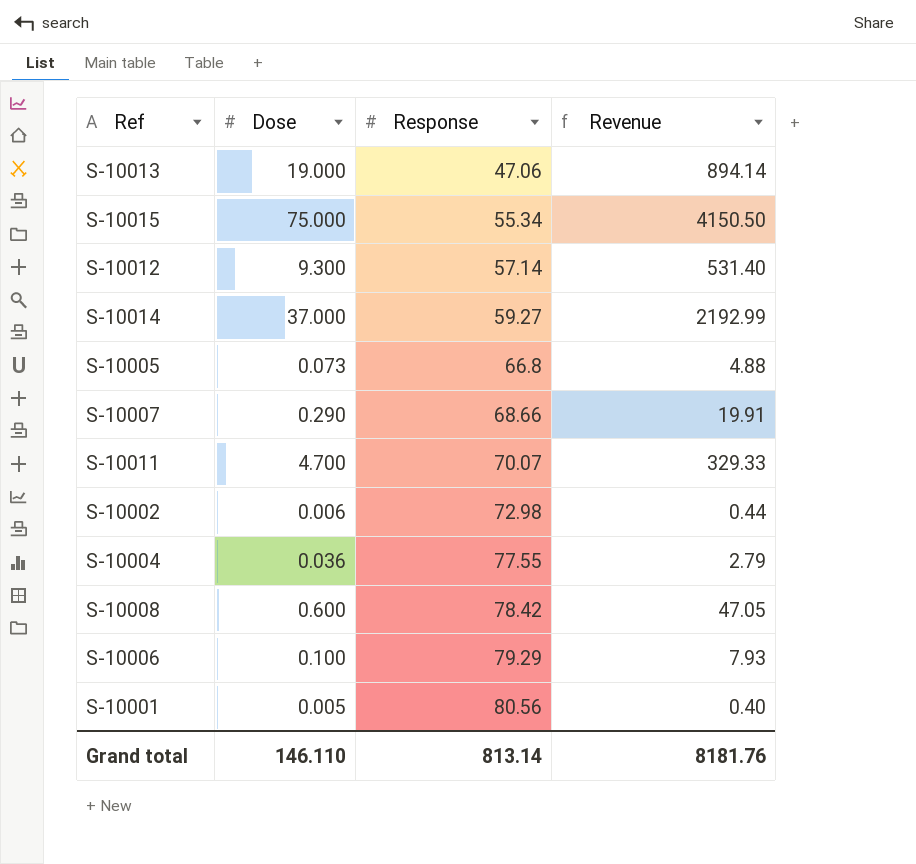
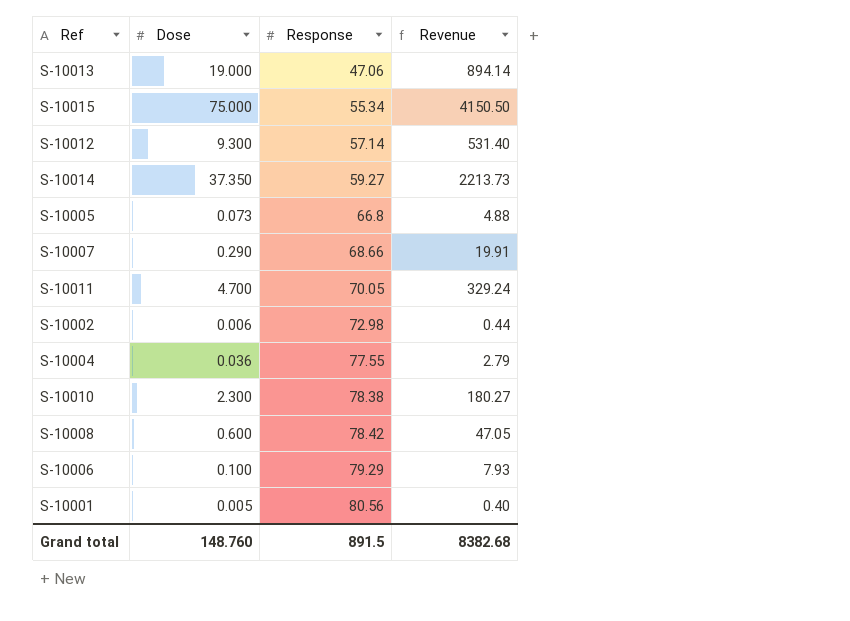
S-10014 | Dose: 37.000 -> 37.350
S-10014 | Revenue: 2192.99 -> 2213.73
S-10011 | Response: 70.07 -> 70.05
S-10011 | Revenue: 329.33 -> 329.24
row S-10010: none -> 2.300 | 78.38 | 180.27
Grand total | Dose: 146.110 -> 148.760
Grand total | Response: 813.14 -> 891.5
Grand total | Revenue: 8181.76 -> 8382.68

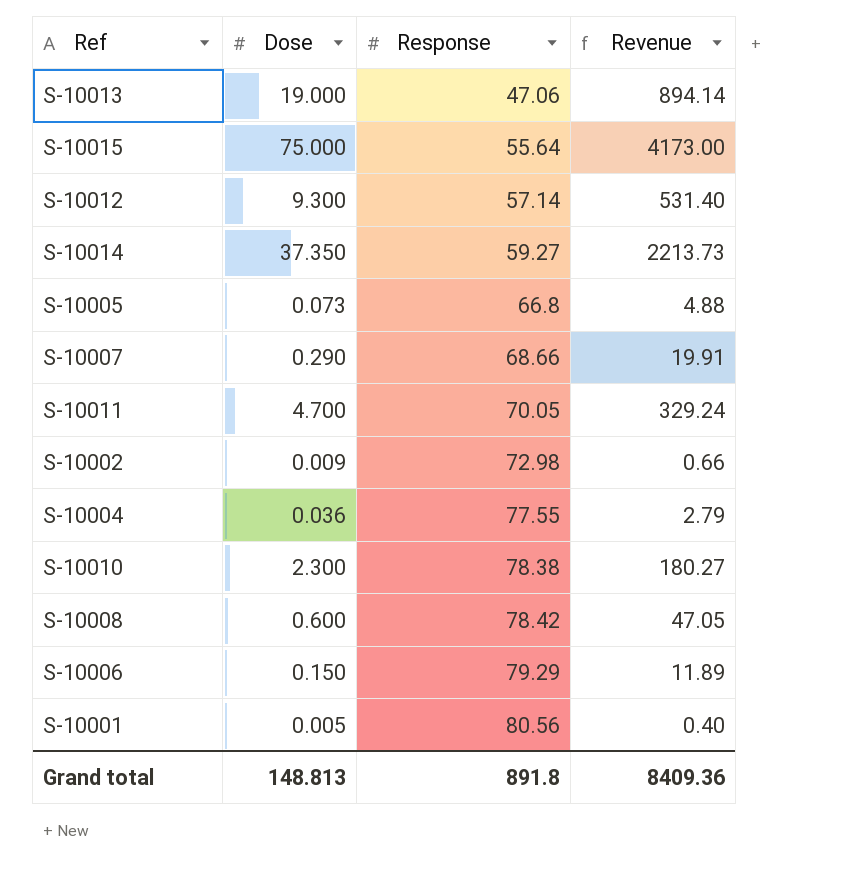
S-10015 | Response: 55.34 -> 55.64
S-10015 | Revenue: 4150.50 -> 4173.00
S-10002 | Dose: 0.006 -> 0.009
S-10002 | Revenue: 0.44 -> 0.66
S-10006 | Dose: 0.100 -> 0.150
S-10006 | Revenue: 7.93 -> 11.89
Grand total | Dose: 148.760 -> 148.813
Grand total | Response: 891.5 -> 891.8
Grand total | Revenue: 8382.68 -> 8409.36

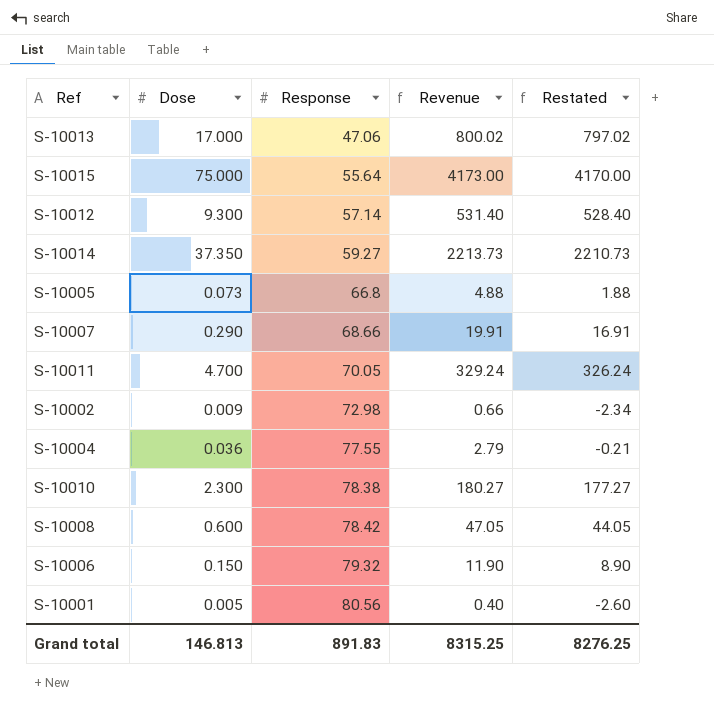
column Restated | formula: none -> [Revenue] - 3
S-10013 | Dose: 19.000 -> 17.000
S-10013 | Revenue: 894.14 -> 800.02
S-10006 | Response: 79.29 -> 79.32
S-10006 | Revenue: 11.89 -> 11.90
Grand total | Dose: 148.813 -> 146.813
Grand total | Response: 891.8 -> 891.83
Grand total | Revenue: 8409.36 -> 8315.25

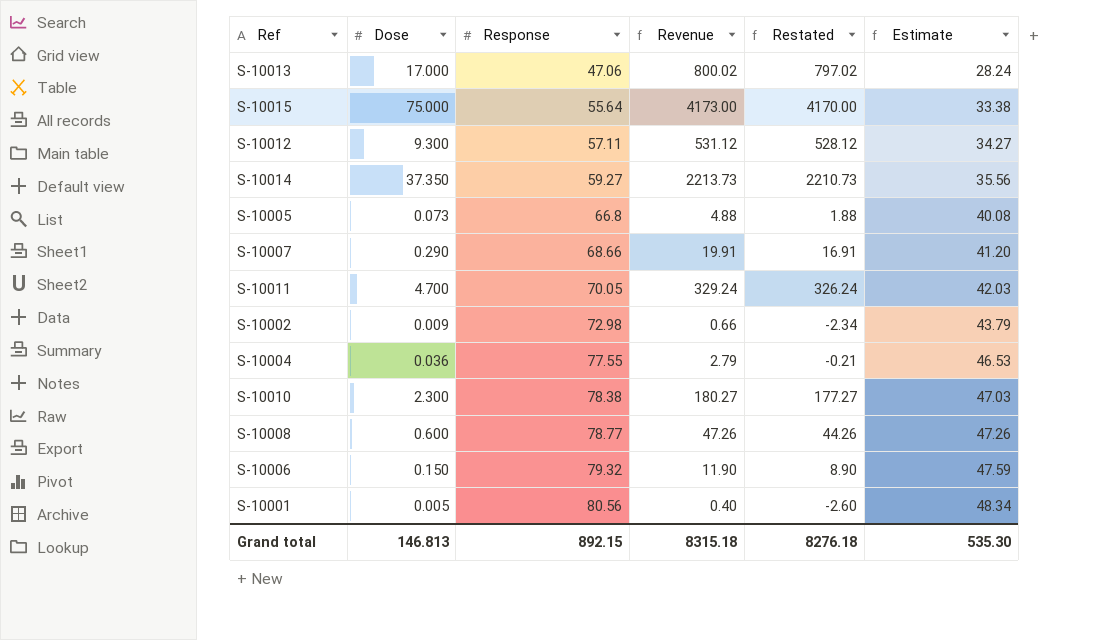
column Estimate | formula: none -> [Response] * 0.6
S-10012 | Response: 57.14 -> 57.11
S-10012 | Revenue: 531.40 -> 531.12
S-10012 | Restated: 528.40 -> 528.12
S-10008 | Response: 78.42 -> 78.77
S-10008 | Revenue: 47.05 -> 47.26
S-10008 | Restated: 44.05 -> 44.26
Grand total | Response: 891.83 -> 892.15
Grand total | Revenue: 8315.25 -> 8315.18
Grand total | Restated: 8276.25 -> 8276.18

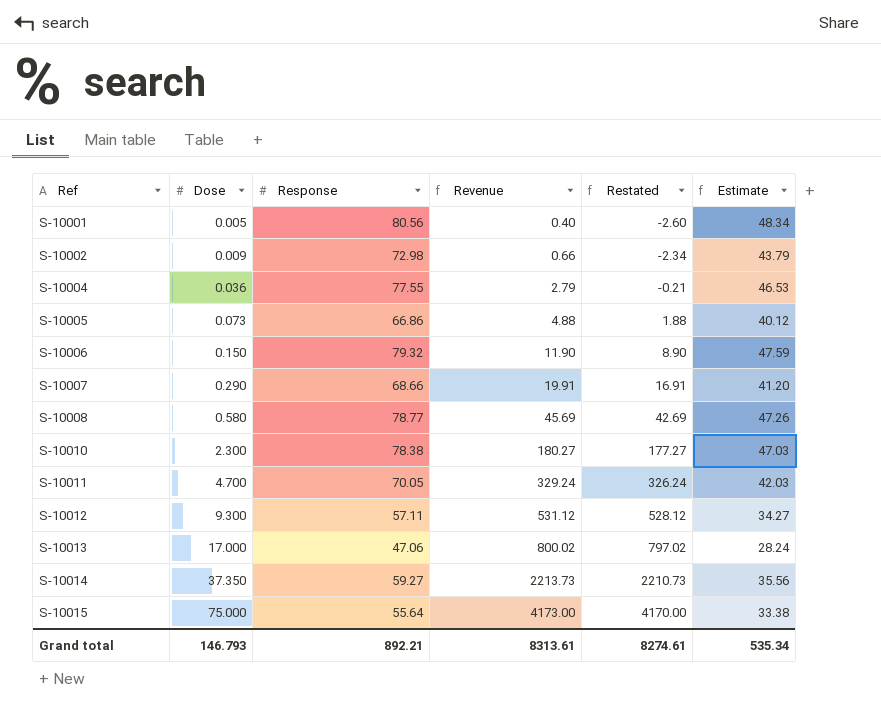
row order: Response ascending -> Ref ascending
S-10005 | Response: 66.8 -> 66.86
S-10005 | Estimate: 40.08 -> 40.12
S-10008 | Dose: 0.600 -> 0.580
S-10008 | Revenue: 47.26 -> 45.69
S-10008 | Restated: 44.26 -> 42.69
Grand total | Dose: 146.813 -> 146.793
Grand total | Response: 892.15 -> 892.21
Grand total | Revenue: 8315.18 -> 8313.61
Grand total | Restated: 8276.18 -> 8274.61
Grand total | Estimate: 535.30 -> 535.34

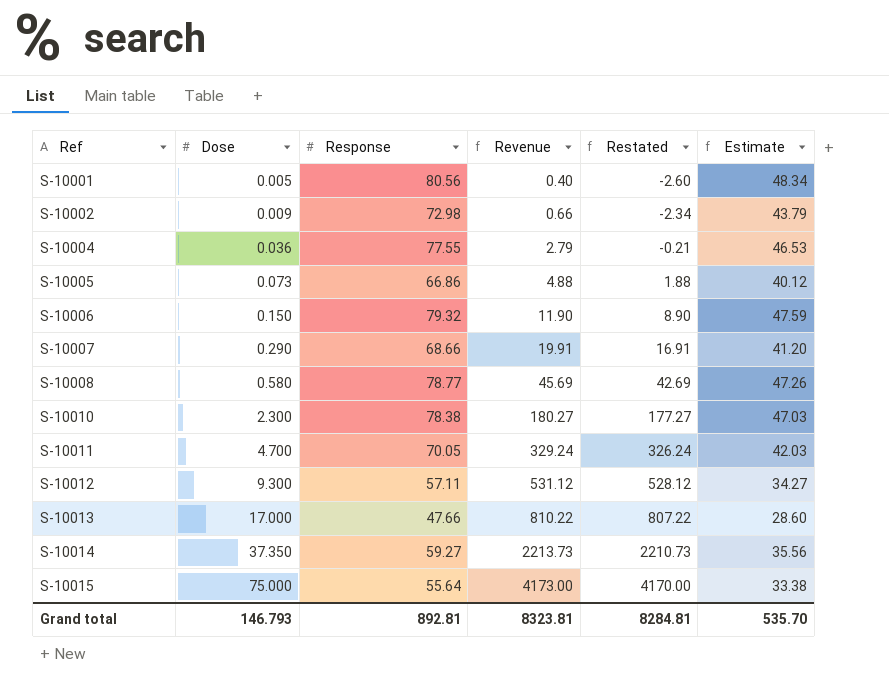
S-10013 | Response: 47.06 -> 47.66
S-10013 | Revenue: 800.02 -> 810.22
S-10013 | Restated: 797.02 -> 807.22
S-10013 | Estimate: 28.24 -> 28.60
Grand total | Response: 892.21 -> 892.81
Grand total | Revenue: 8313.61 -> 8323.81
Grand total | Restated: 8274.61 -> 8284.81
Grand total | Estimate: 535.34 -> 535.70

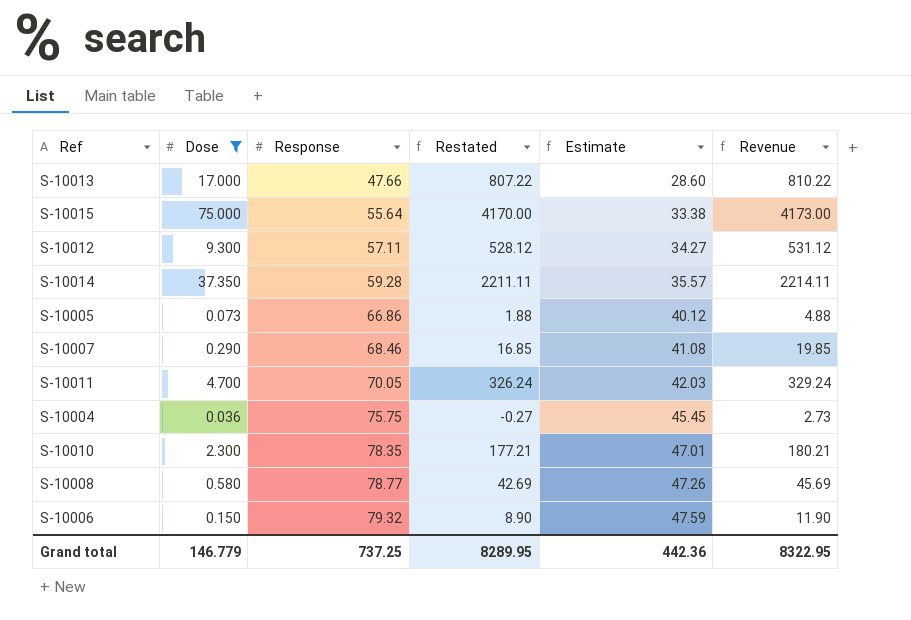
filter: none -> Dose >= 0.036
row order: Ref ascending -> Response ascending
column Revenue | position: 4 -> 6
S-10014 | Response: 59.27 -> 59.28
S-10014 | Restated: 2210.73 -> 2211.11
S-10014 | Estimate: 35.56 -> 35.57
S-10014 | Revenue: 2213.73 -> 2214.11
S-10007 | Response: 68.66 -> 68.46
S-10007 | Restated: 16.91 -> 16.85
S-10007 | Estimate: 41.20 -> 41.08
S-10007 | Revenue: 19.91 -> 19.85
S-10004 | Response: 77.55 -> 75.75
S-10004 | Restated: -0.21 -> -0.27
S-10004 | Estimate: 46.53 -> 45.45
S-10004 | Revenue: 2.79 -> 2.73
S-10010 | Response: 78.38 -> 78.35
S-10010 | Restated: 177.27 -> 177.21
S-10010 | Estimate: 47.03 -> 47.01
S-10010 | Revenue: 180.27 -> 180.21
Grand total | Dose: 146.793 -> 146.779
Grand total | Response: 892.81 -> 737.25
Grand total | Restated: 8284.81 -> 8289.95
Grand total | Estimate: 535.70 -> 442.36
Grand total | Revenue: 8323.81 -> 8322.95

